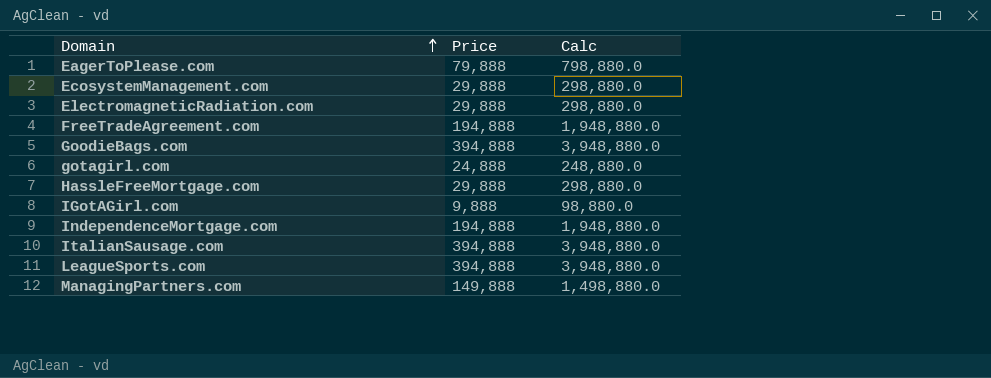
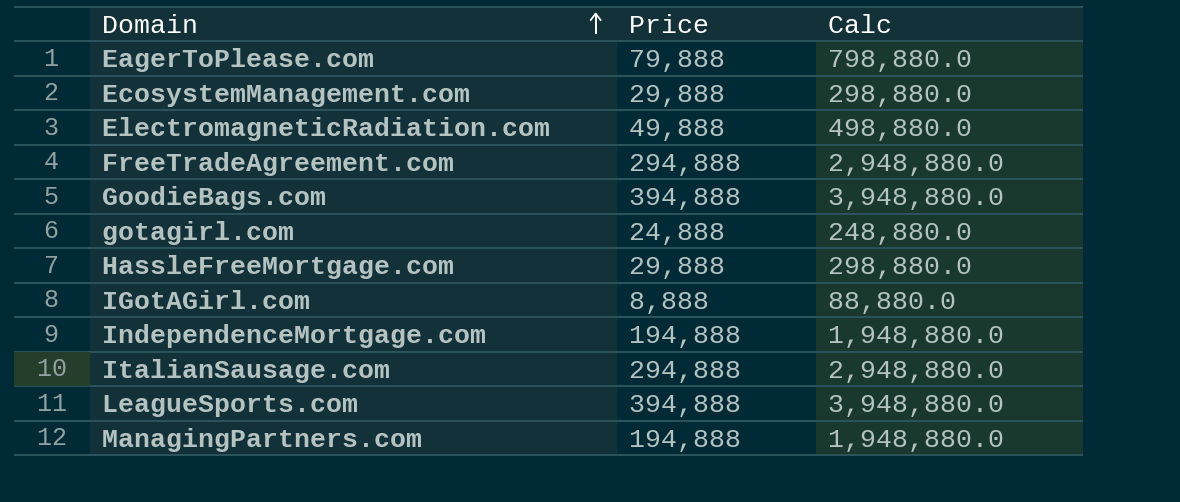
ElectromagneticRadiation.com | Price: 29,888 -> 49,888
ElectromagneticRadiation.com | Calc: 298,880.0 -> 498,880.0
FreeTradeAgreement.com | Price: 194,888 -> 294,888
FreeTradeAgreement.com | Calc: 1,948,880.0 -> 2,948,880.0
IGotAGirl.com | Price: 9,888 -> 8,888
IGotAGirl.com | Calc: 98,880.0 -> 88,880.0
ItalianSausage.com | Price: 394,888 -> 294,888
ItalianSausage.com | Calc: 3,948,880.0 -> 2,948,880.0
ManagingPartners.com | Price: 149,888 -> 194,888
ManagingPartners.com | Calc: 1,498,880.0 -> 1,948,880.0

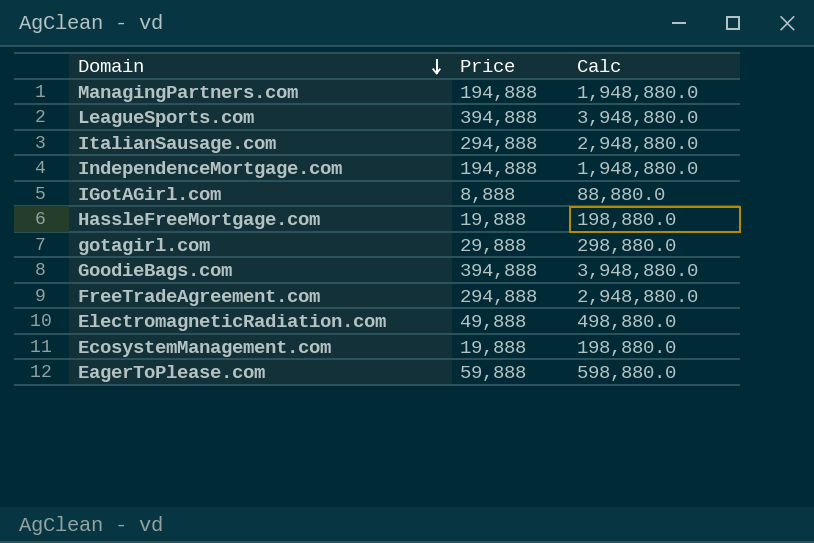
row order: Domain ascending -> Domain descending
HassleFreeMortgage.com | Price: 29,888 -> 19,888
HassleFreeMortgage.com | Calc: 298,880.0 -> 198,880.0
gotagirl.com | Price: 24,888 -> 29,888
gotagirl.com | Calc: 248,880.0 -> 298,880.0
EcosystemManagement.com | Price: 29,888 -> 19,888
EcosystemManagement.com | Calc: 298,880.0 -> 198,880.0
EagerToPlease.com | Price: 79,888 -> 59,888
EagerToPlease.com | Calc: 798,880.0 -> 598,880.0

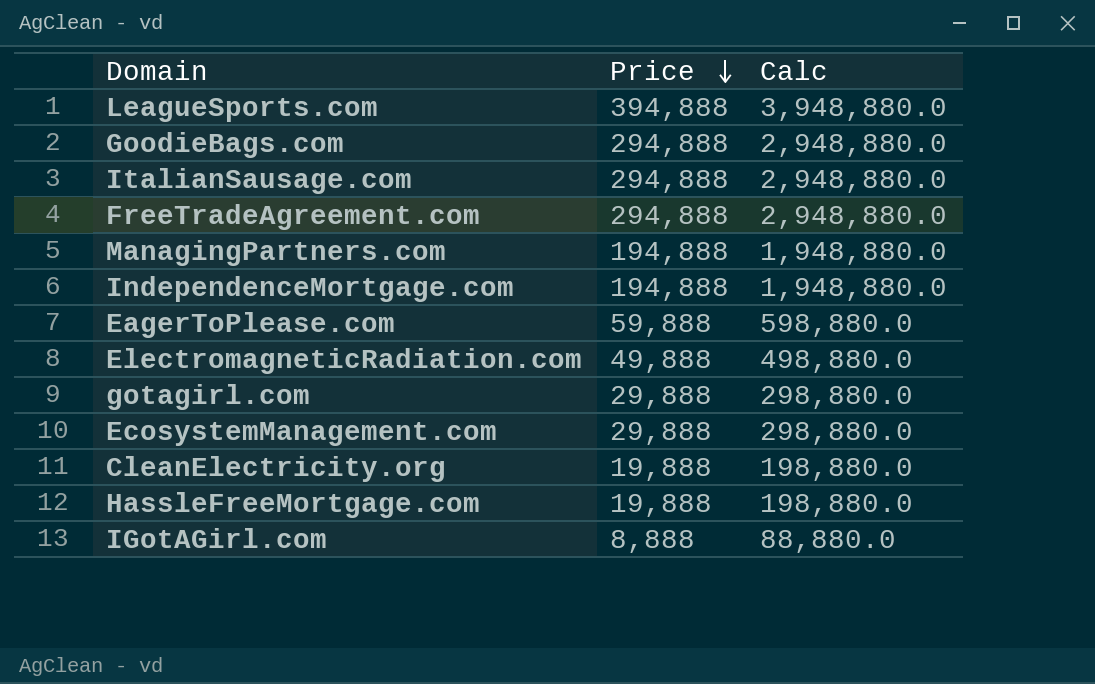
row order: Domain descending -> Price descending
GoodieBags.com | Price: 394,888 -> 294,888
GoodieBags.com | Calc: 3,948,880.0 -> 2,948,880.0
EcosystemManagement.com | Price: 19,888 -> 29,888
EcosystemManagement.com | Calc: 198,880.0 -> 298,880.0
row CleanElectricity.org: none -> 19,888 | 198,880.0

